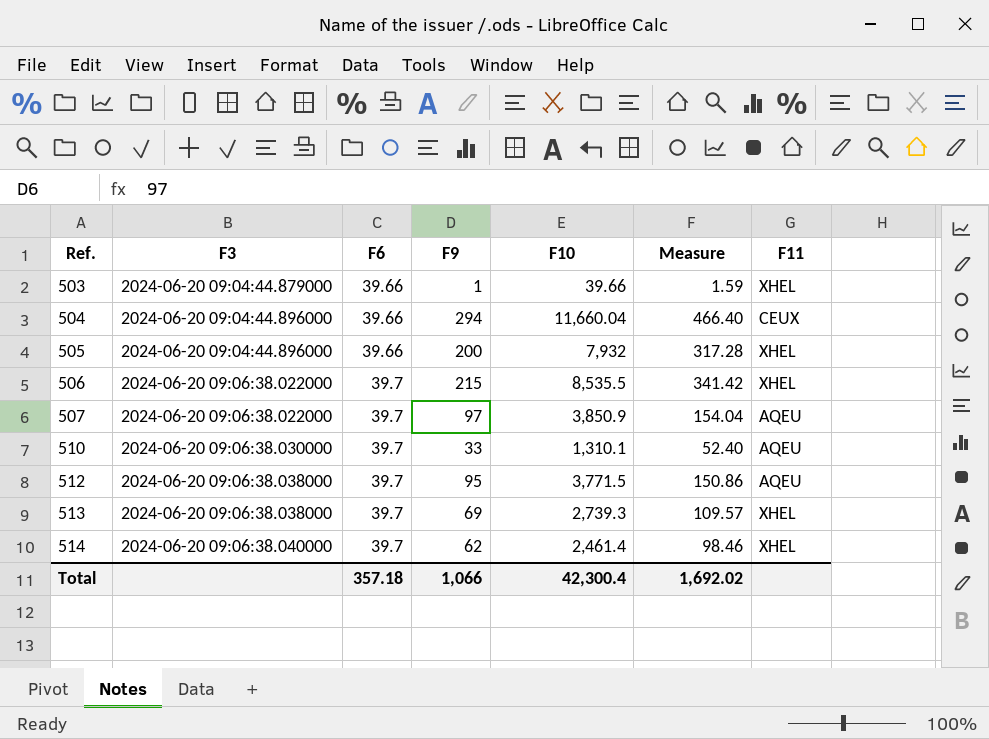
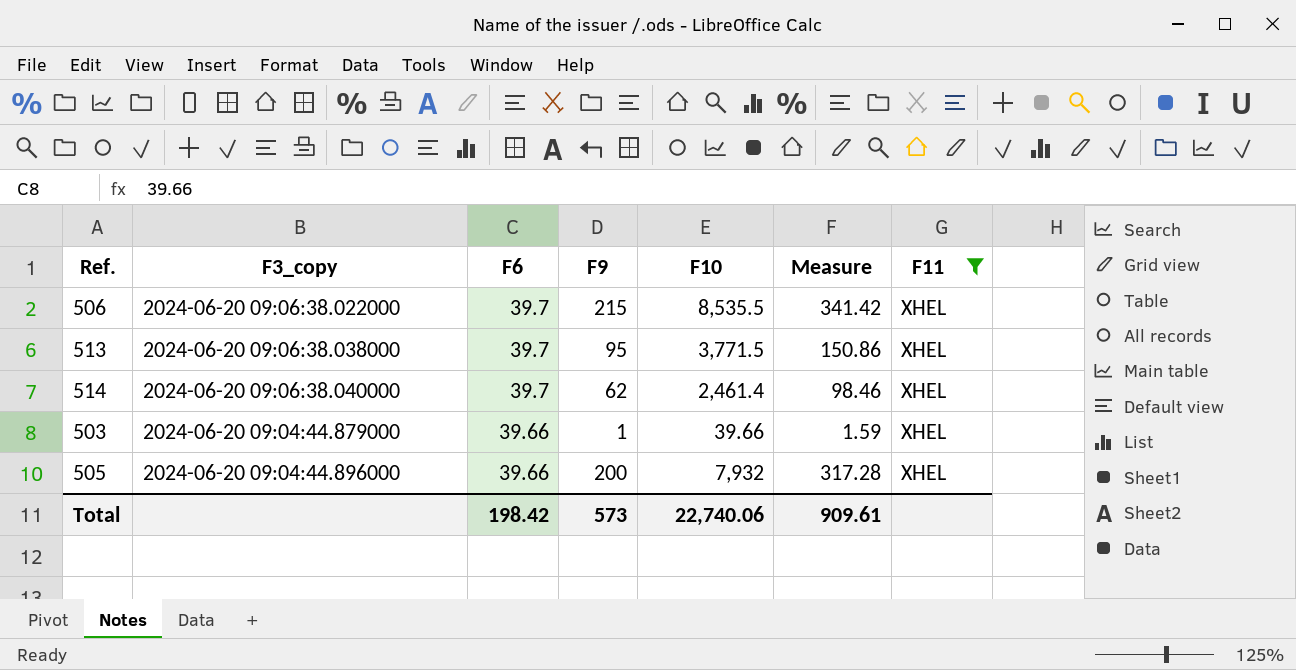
filter: none -> F11 = XHEL
row order: Ref. ascending -> F6 descending
column name: F3 -> F3_copy
513 | F9: 69 -> 95
513 | F10: 2,739.3 -> 3,771.5
513 | Measure: 109.57 -> 150.86
Total | F6: 357.18 -> 198.42
Total | F9: 1,066 -> 573
Total | F10: 42,300.4 -> 22,740.06
Total | Measure: 1,692.02 -> 909.61

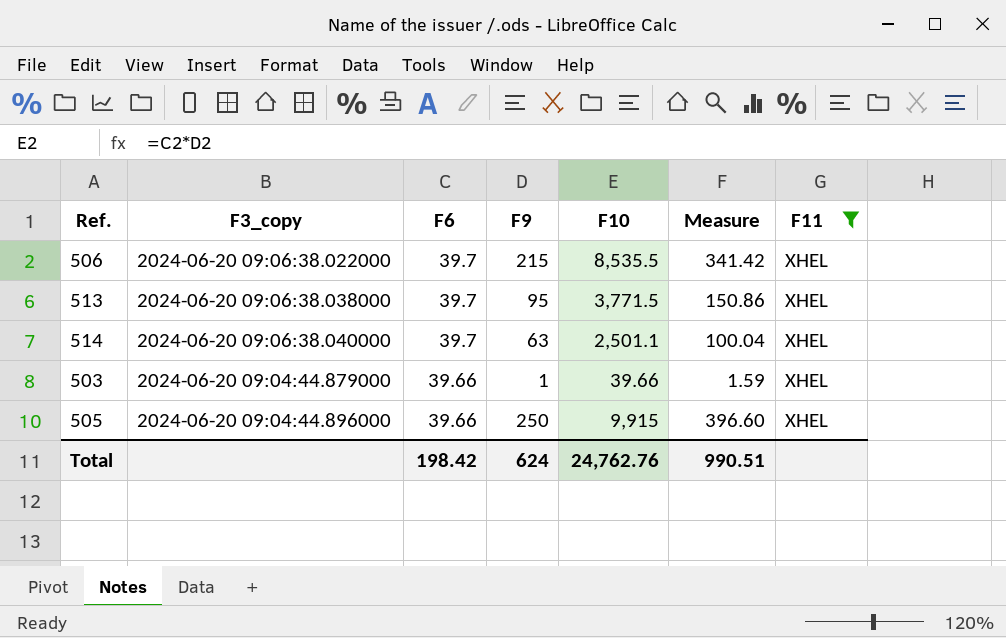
514 | F9: 62 -> 63
514 | F10: 2,461.4 -> 2,501.1
514 | Measure: 98.46 -> 100.04
505 | F9: 200 -> 250
505 | F10: 7,932 -> 9,915
505 | Measure: 317.28 -> 396.60
Total | F9: 573 -> 624
Total | F10: 22,740.06 -> 24,762.76
Total | Measure: 909.61 -> 990.51

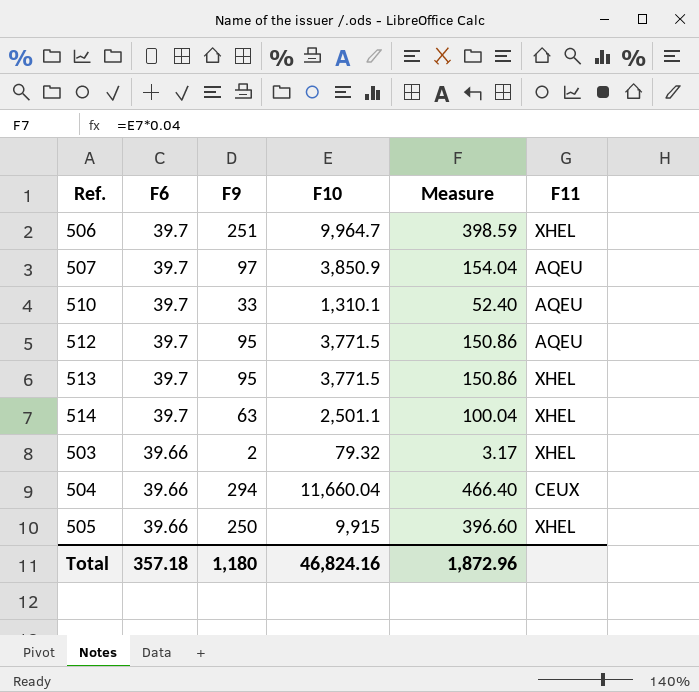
filter: F11 = XHEL -> none
column F3_copy | position: 2 -> none
506 | F9: 215 -> 251
506 | F10: 8,535.5 -> 9,964.7
506 | Measure: 341.42 -> 398.59
503 | F9: 1 -> 2
503 | F10: 39.66 -> 79.32
503 | Measure: 1.59 -> 3.17
Total | F6: 198.42 -> 357.18
Total | F9: 624 -> 1,180
Total | F10: 24,762.76 -> 46,824.16
Total | Measure: 990.51 -> 1,872.96

